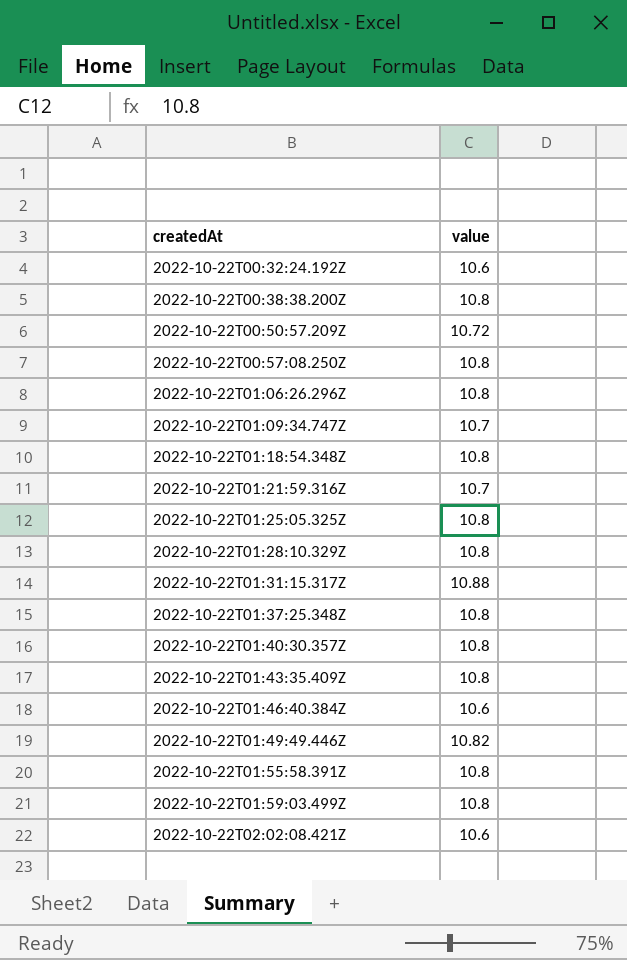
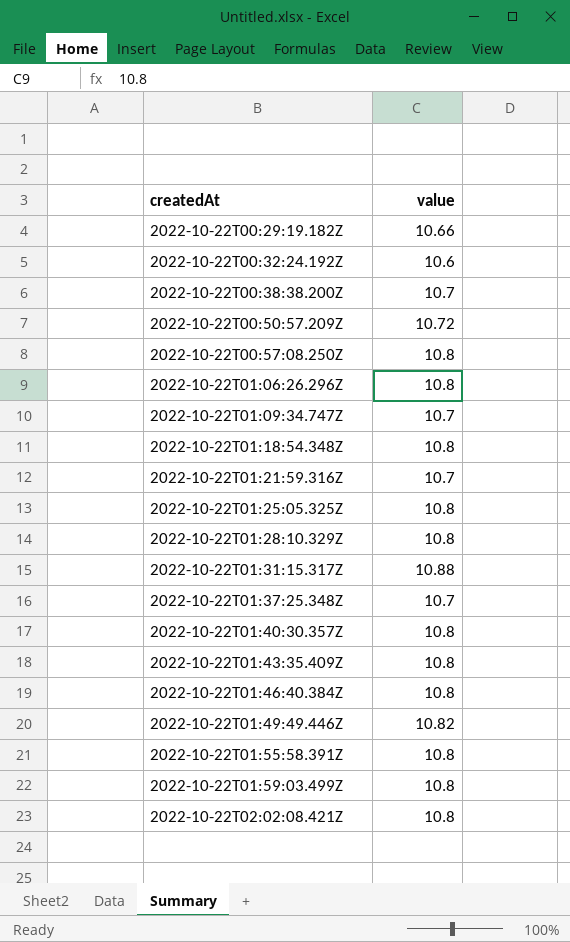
row 2022-10-22T00:29:19.182Z: none -> 10.66
2022-10-22T00:38:38.200Z | value: 10.8 -> 10.7
2022-10-22T01:37:25.348Z | value: 10.8 -> 10.7
2022-10-22T01:46:40.384Z | value: 10.6 -> 10.8
2022-10-22T02:02:08.421Z | value: 10.6 -> 10.8

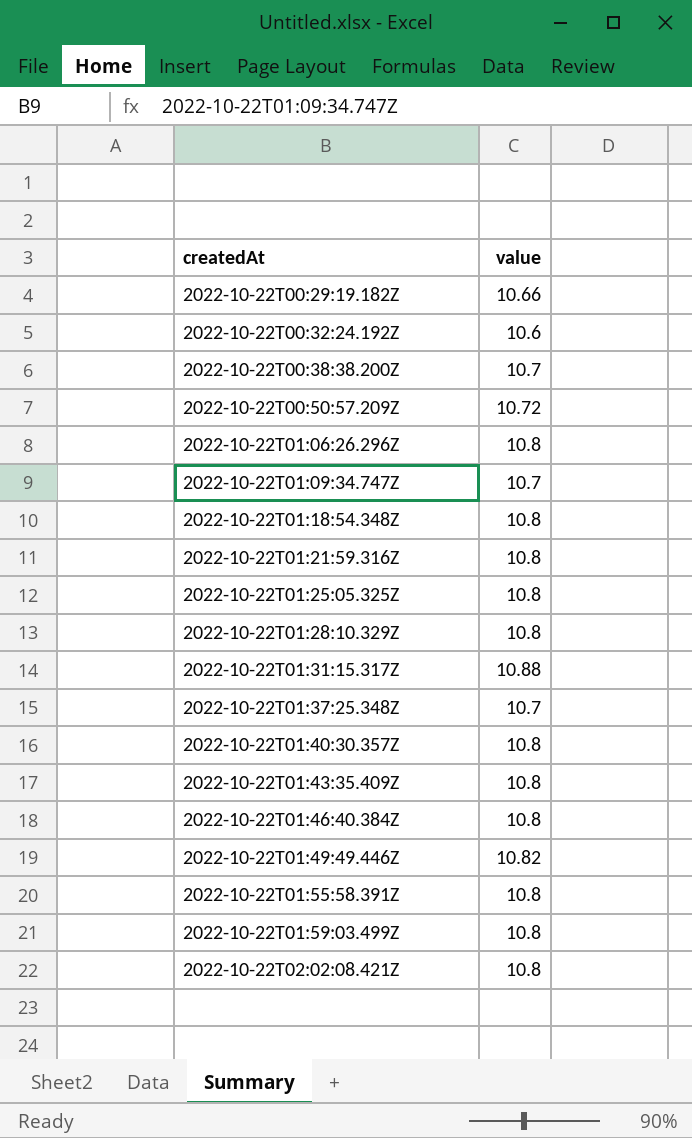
row 2022-10-22T00:57:08.250Z: 10.8 -> none
2022-10-22T01:21:59.316Z | value: 10.7 -> 10.8

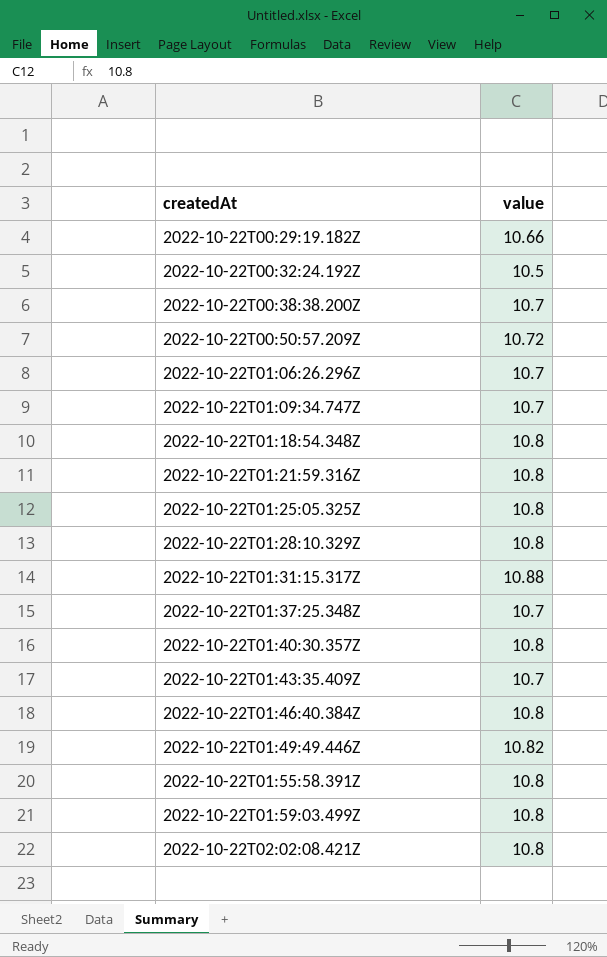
2022-10-22T00:32:24.192Z | value: 10.6 -> 10.5
2022-10-22T01:06:26.296Z | value: 10.8 -> 10.7
2022-10-22T01:43:35.409Z | value: 10.8 -> 10.7

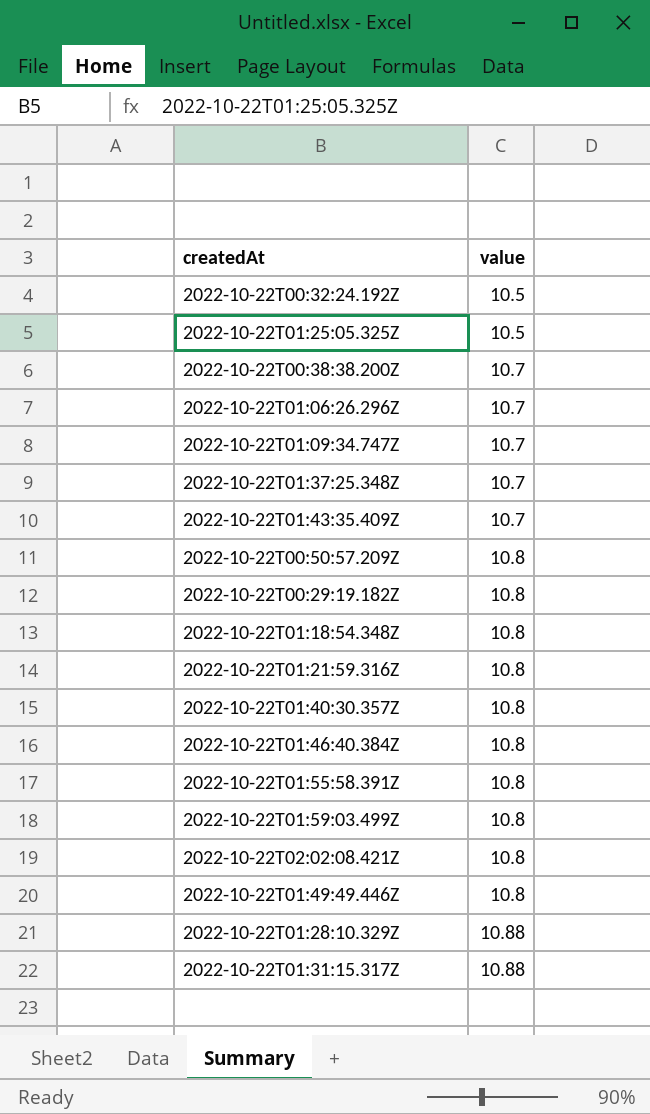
row order: createdAt ascending -> value ascending
2022-10-22T01:25:05.325Z | value: 10.8 -> 10.5
2022-10-22T00:50:57.209Z | value: 10.72 -> 10.8
2022-10-22T00:29:19.182Z | value: 10.66 -> 10.8
2022-10-22T01:49:49.446Z | value: 10.82 -> 10.8
2022-10-22T01:28:10.329Z | value: 10.8 -> 10.88

